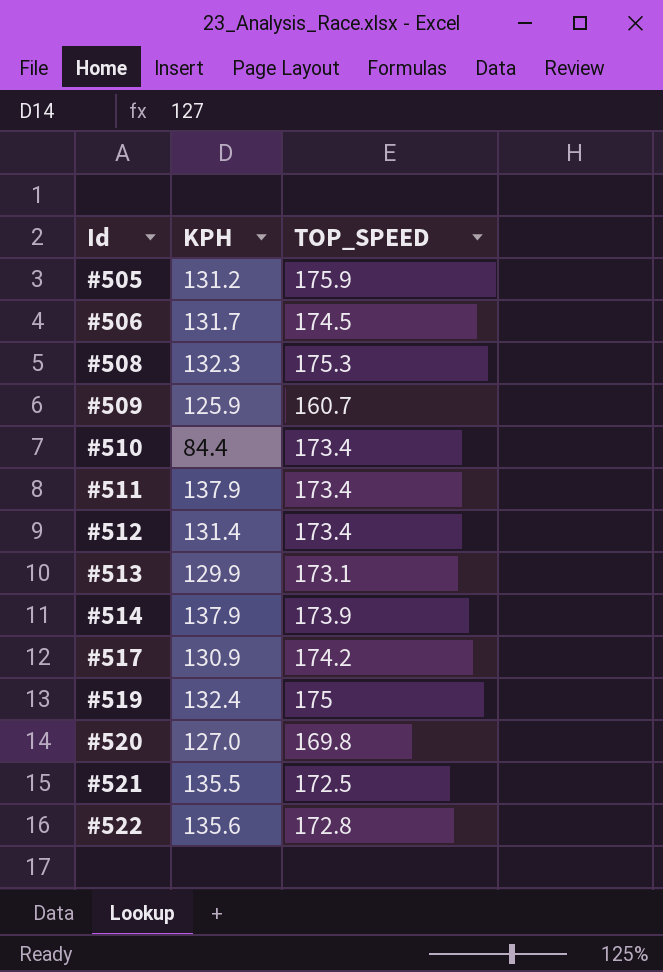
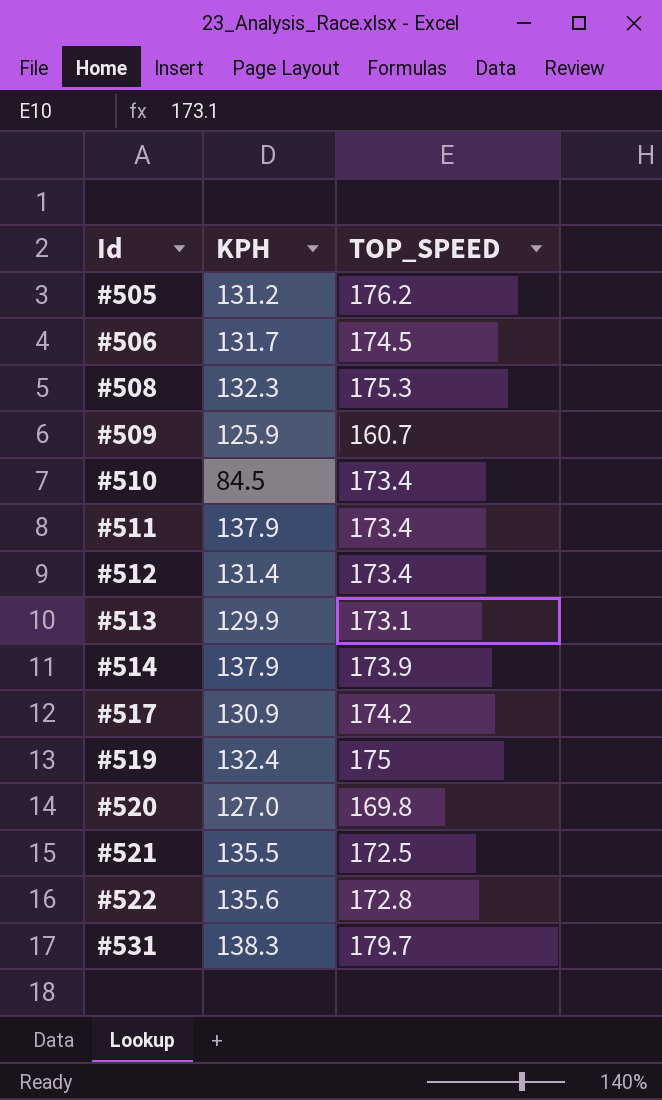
#505 | TOP_SPEED: 175.9 -> 176.2
#510 | KPH: 84.4 -> 84.5
row #531: none -> 138.3 | 179.7

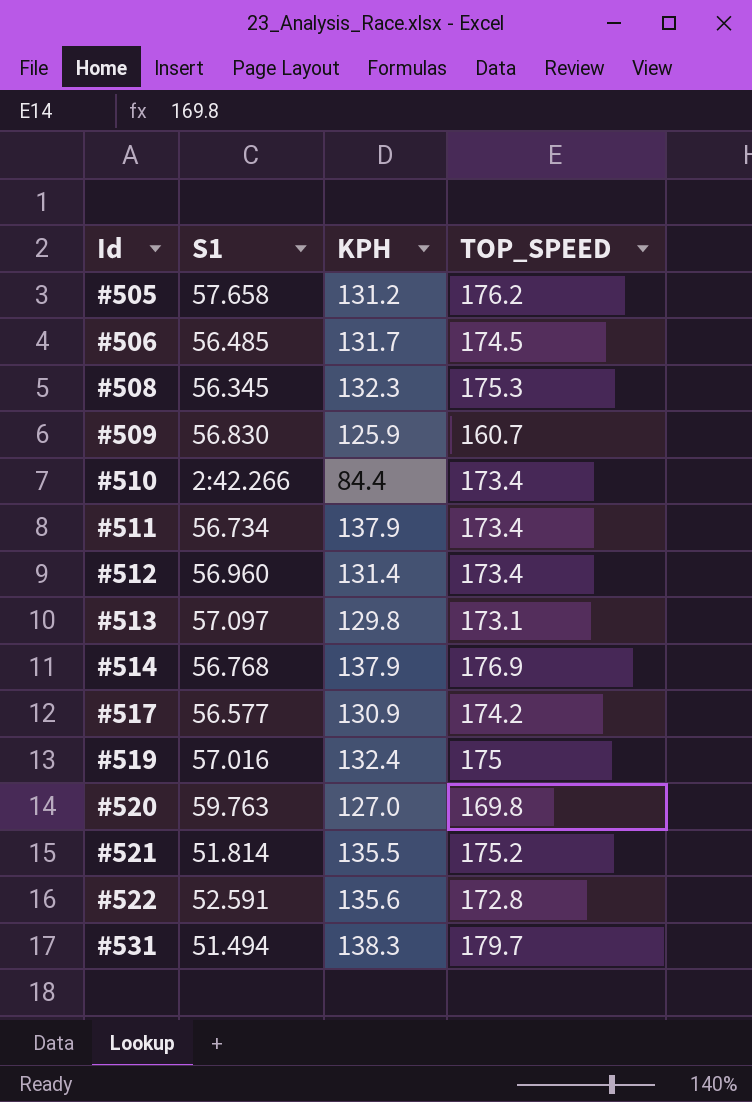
column S1 | position: none -> 2
#510 | KPH: 84.5 -> 84.4
#513 | KPH: 129.9 -> 129.8
#514 | TOP_SPEED: 173.9 -> 176.9
#521 | TOP_SPEED: 172.5 -> 175.2

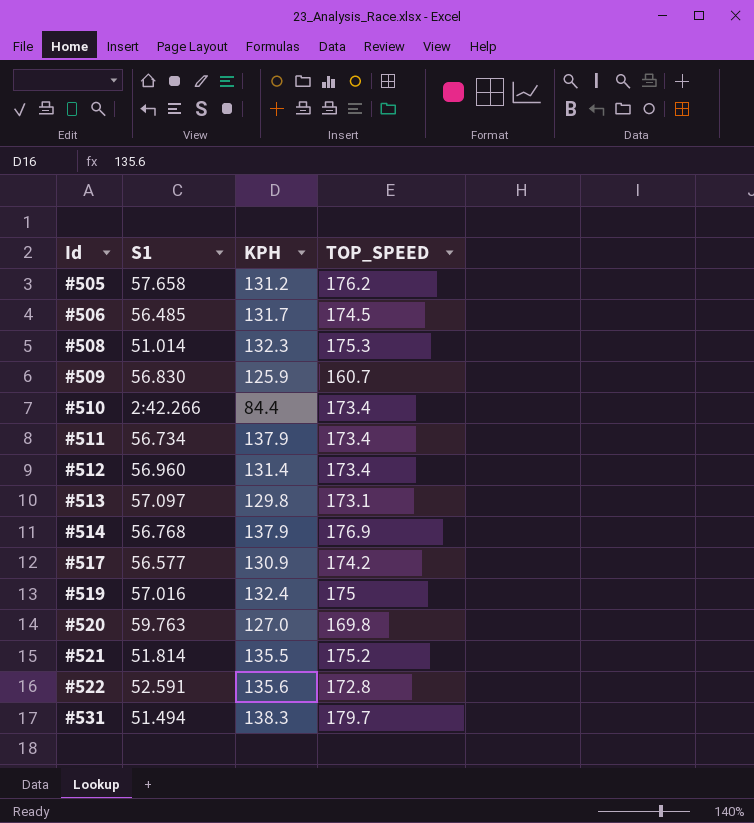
#508 | S1: 56.345 -> 51.014

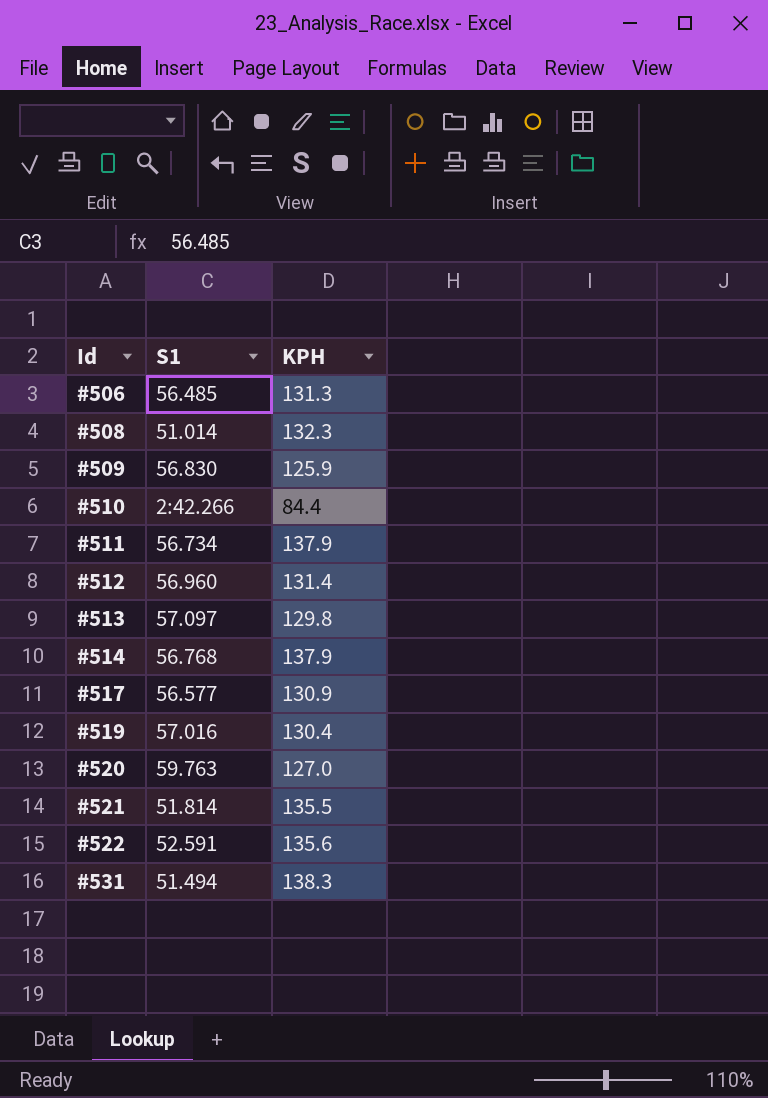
column TOP_SPEED | position: 4 -> none
row #505: 57.658 | 131.2 | 176.2 -> none
#506 | KPH: 131.7 -> 131.3
#519 | KPH: 132.4 -> 130.4

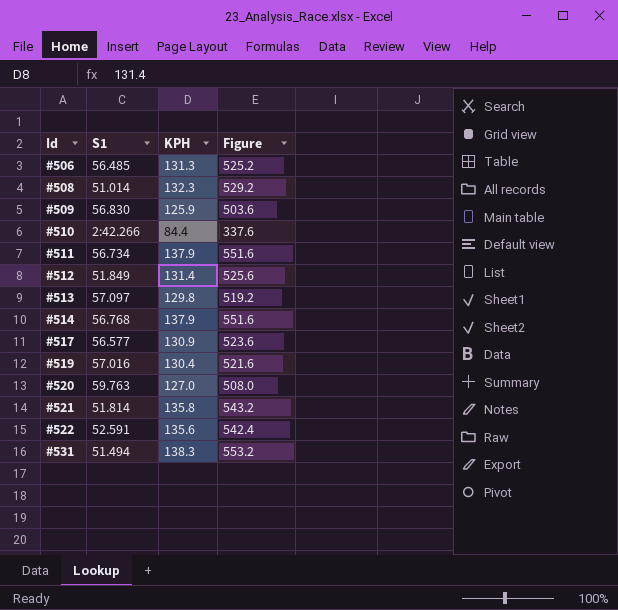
column Figure | formula: none -> [KPH] * 4
#512 | S1: 56.960 -> 51.849
#521 | KPH: 135.5 -> 135.8

